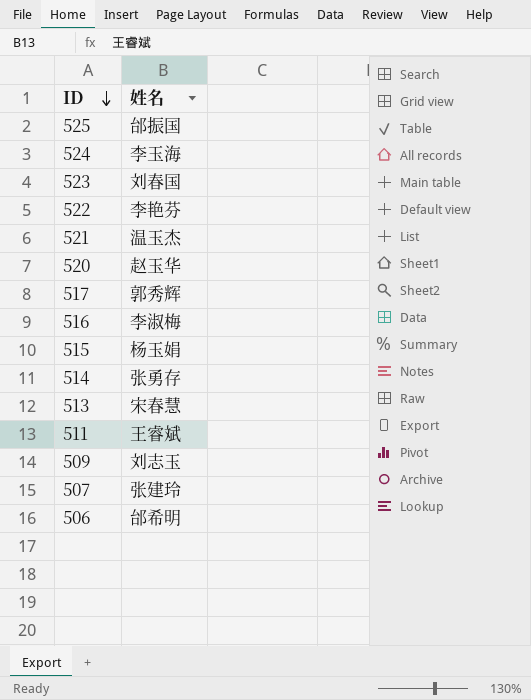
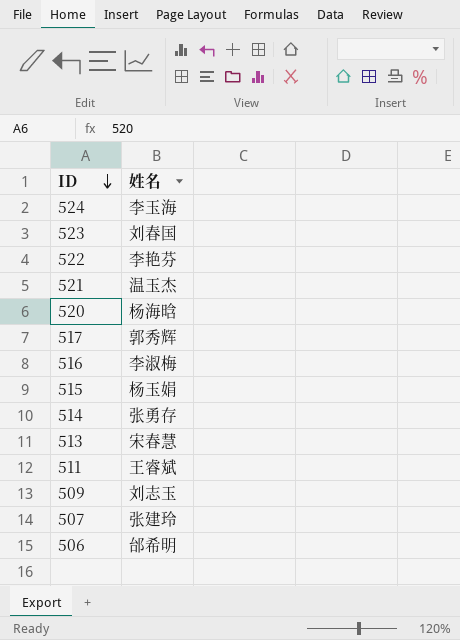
row 525: 邰振国 -> none
520 | 姓名: 赵玉华 -> 杨海晗

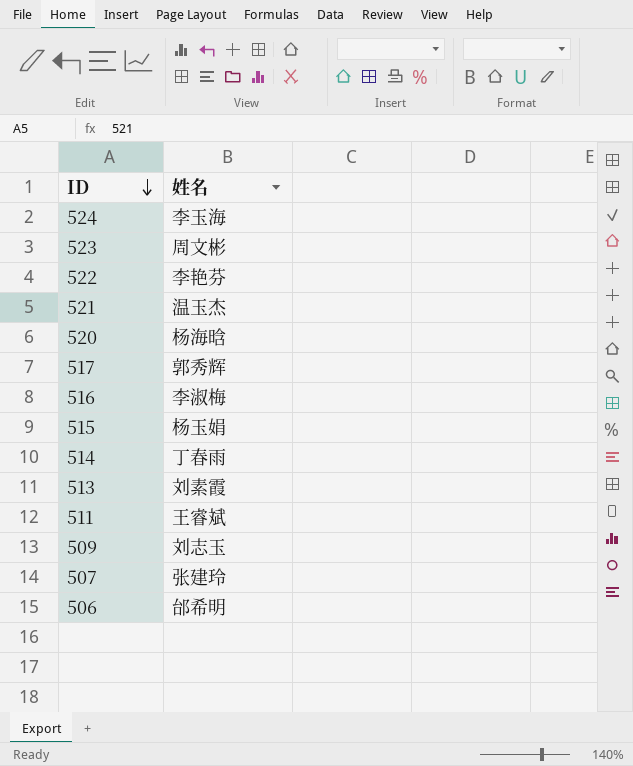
523 | 姓名: 刘春国 -> 周文彬
514 | 姓名: 张勇存 -> 丁春雨
513 | 姓名: 宋春慧 -> 刘素霞

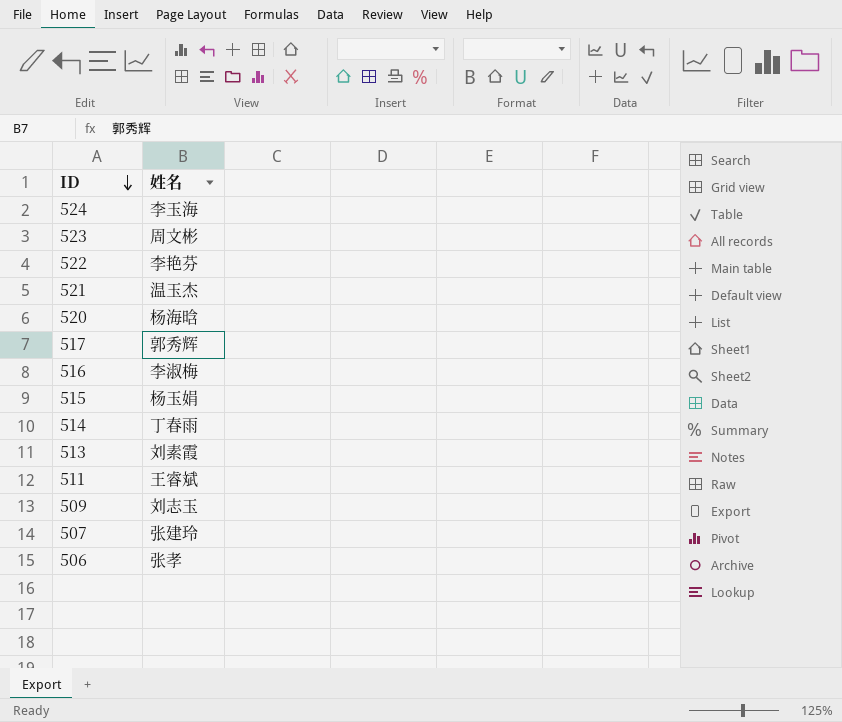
506 | 姓名: 邰希明 -> 张孝

